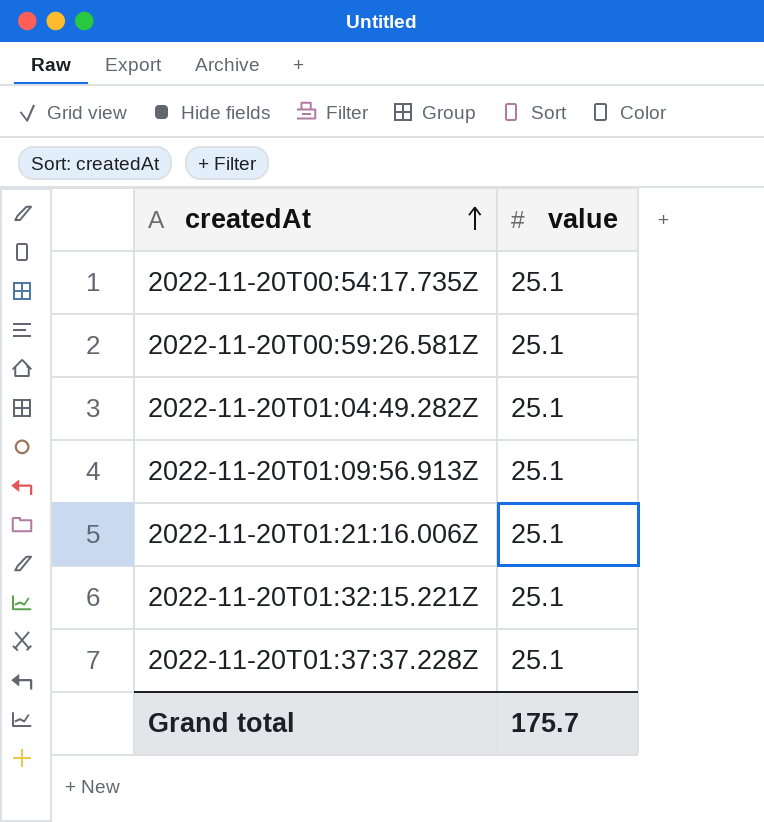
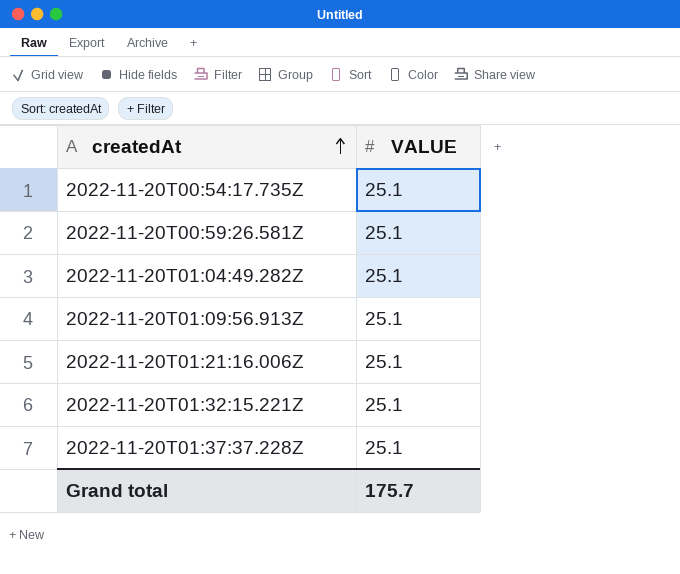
column name: value -> VALUE

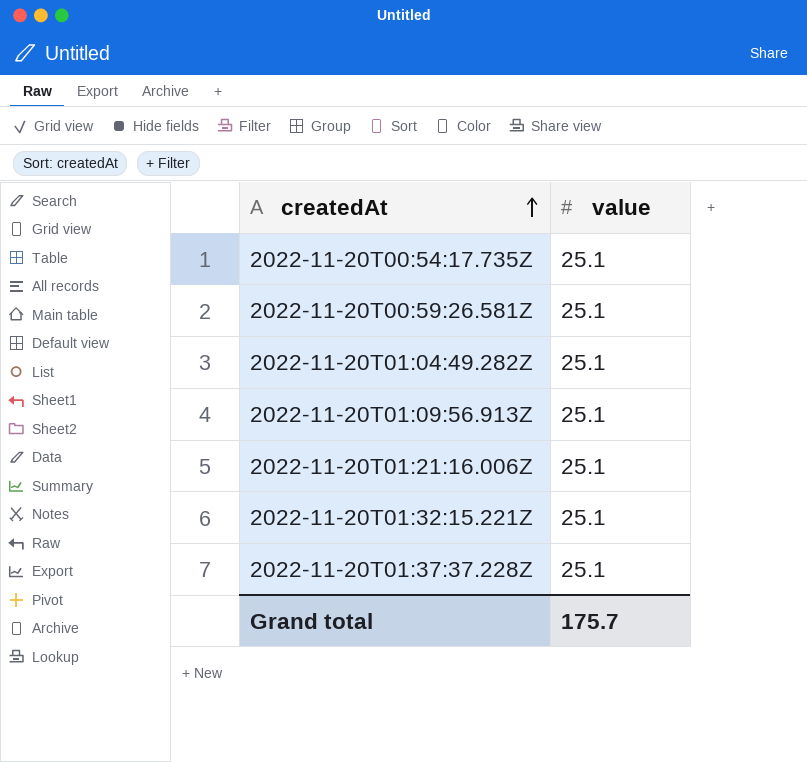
column name: VALUE -> value

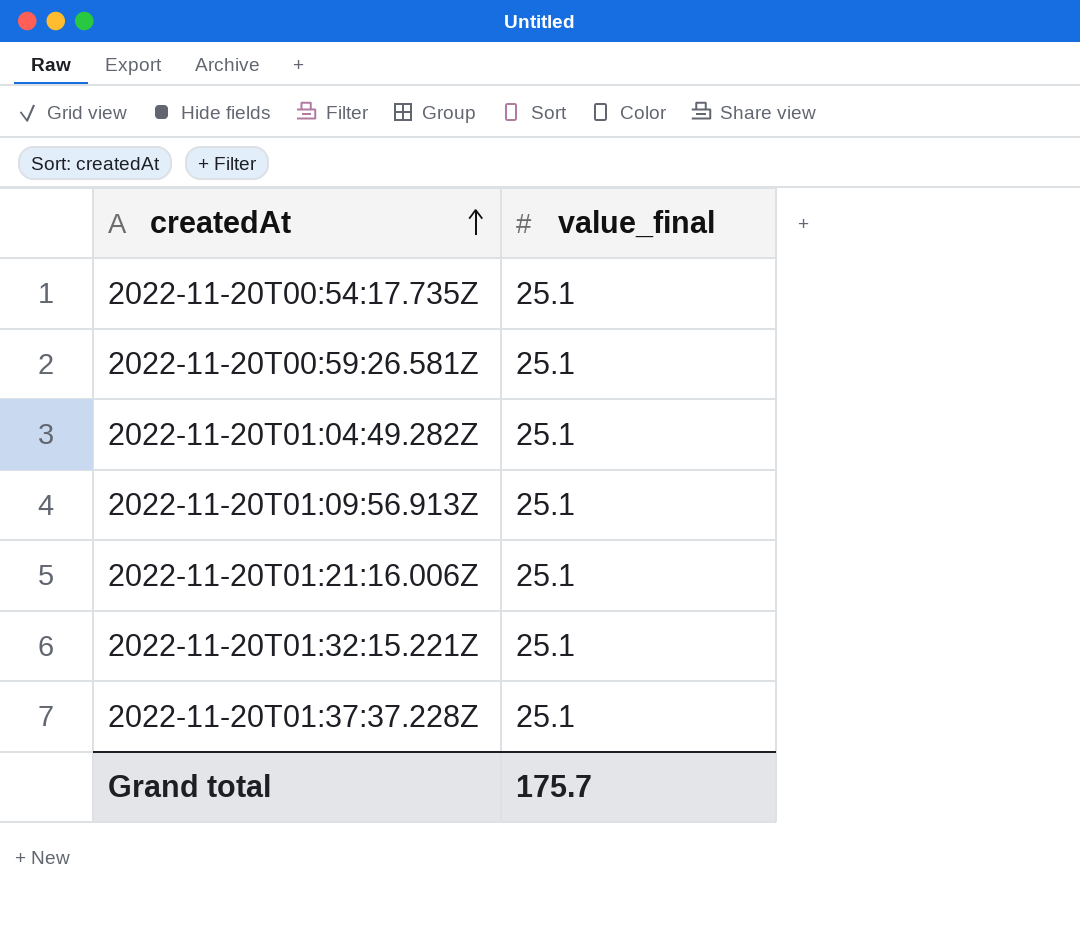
column name: value -> value_final

